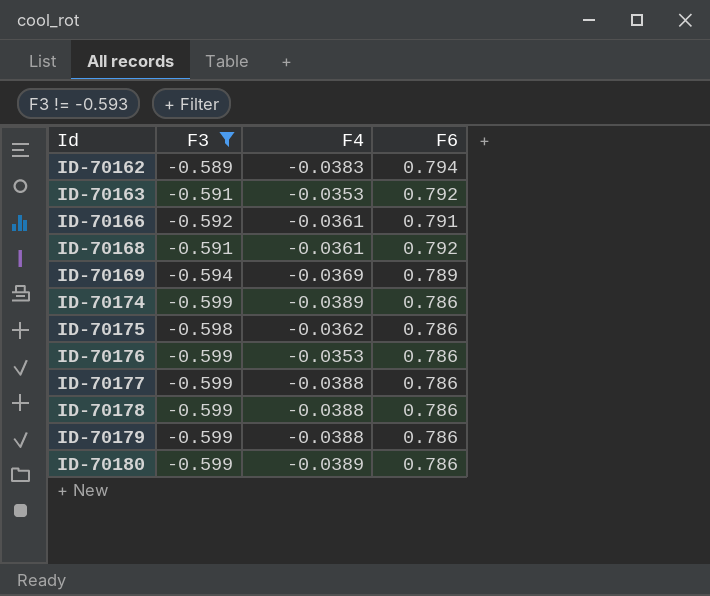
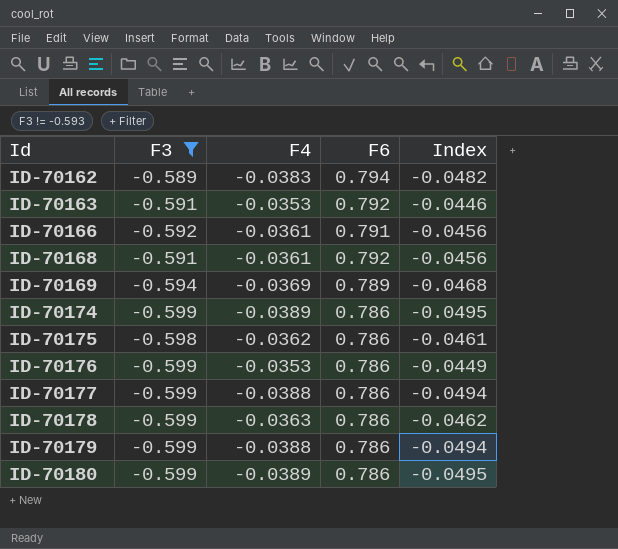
column Index | formula: none -> [F4] / [F6]
ID-70178 | F4: -0.0388 -> -0.0363

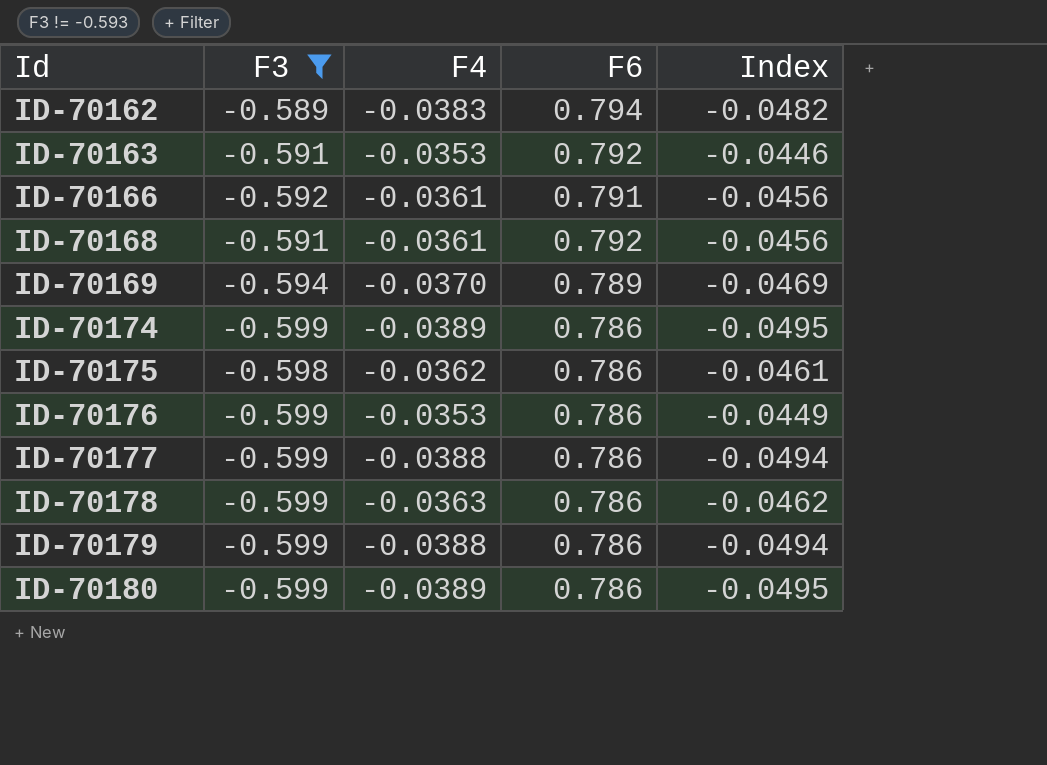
ID-70169 | F4: -0.0369 -> -0.0370
ID-70169 | Index: -0.0468 -> -0.0469

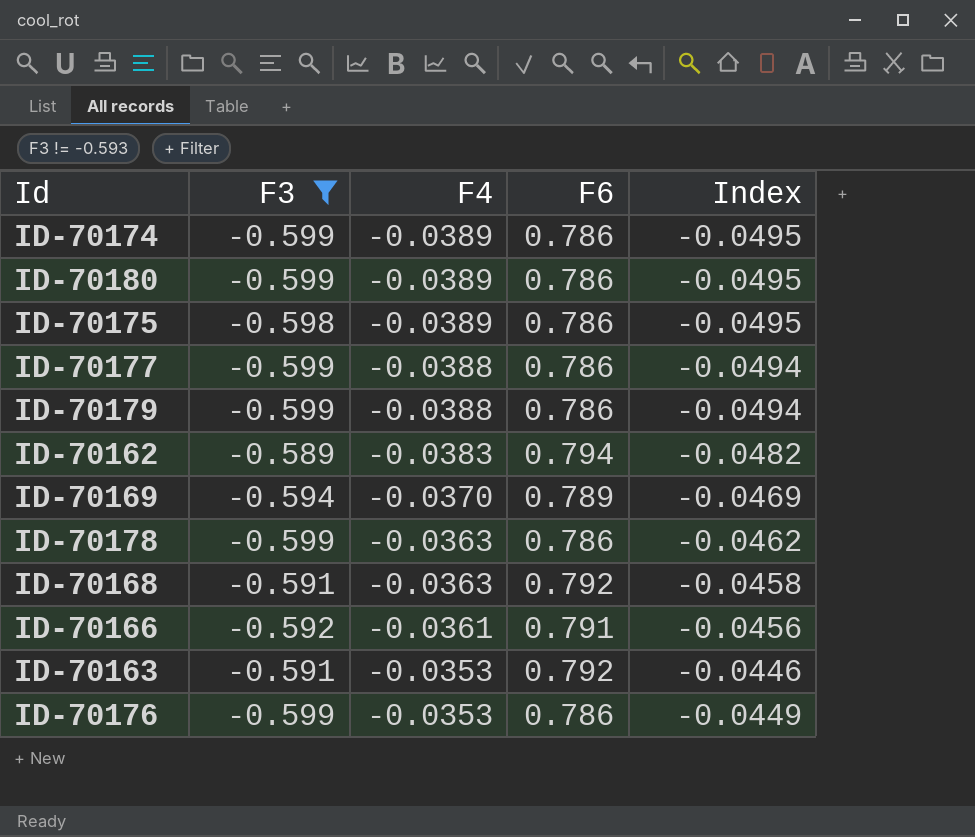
row order: Id ascending -> F4 ascending
ID-70175 | F4: -0.0362 -> -0.0389
ID-70175 | Index: -0.0461 -> -0.0495
ID-70168 | F4: -0.0361 -> -0.0363
ID-70168 | Index: -0.0456 -> -0.0458

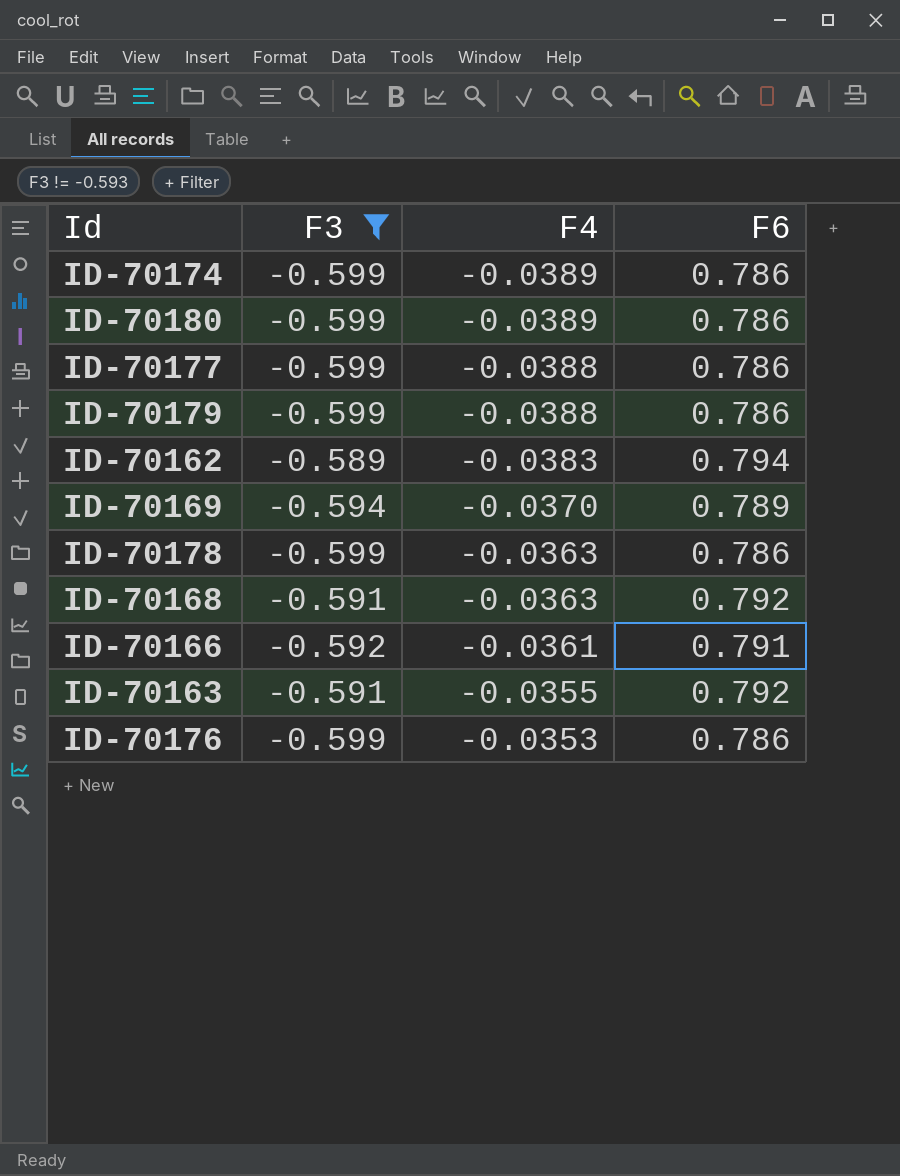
column Index | formula: [F4] / [F6] -> none
row ID-70175: -0.598 | -0.0389 | 0.786 | -0.0495 -> none
ID-70163 | F4: -0.0353 -> -0.0355

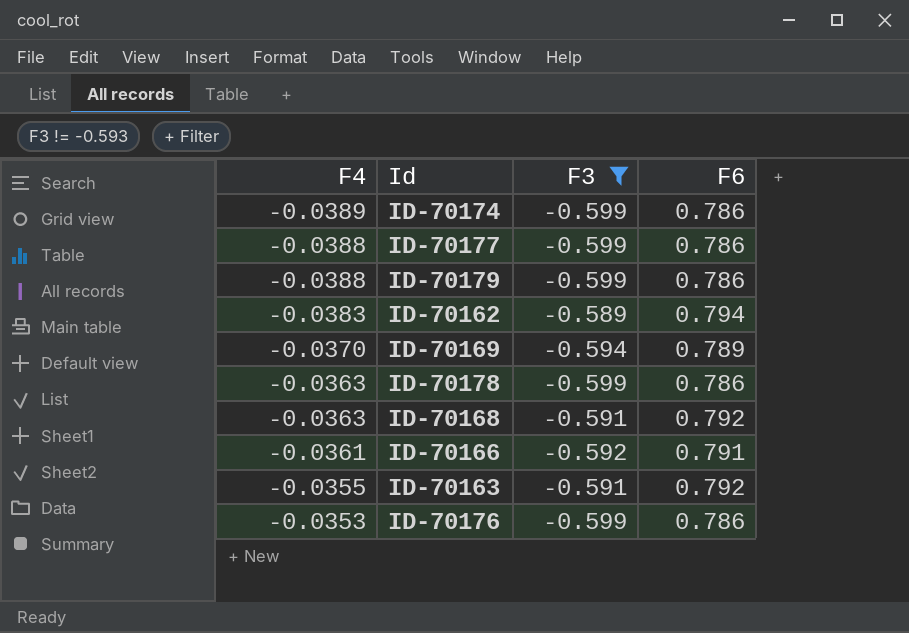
column F4 | position: 3 -> 1
row ID-70180: -0.599 | -0.0389 | 0.786 -> none

